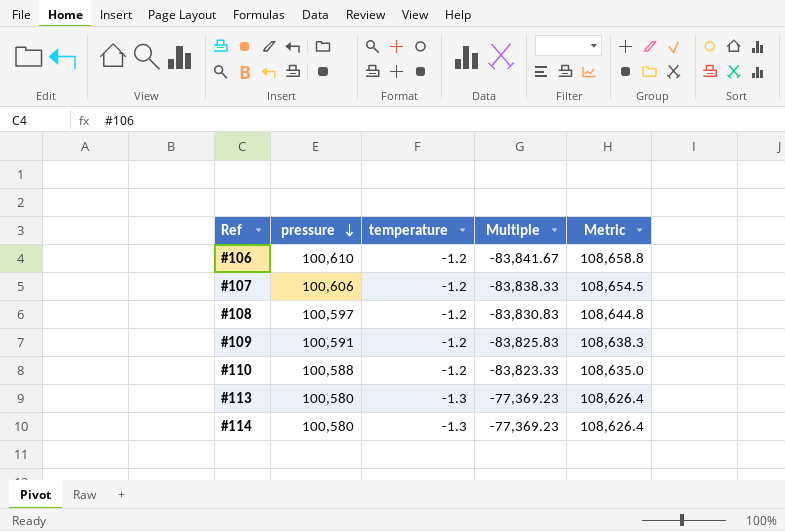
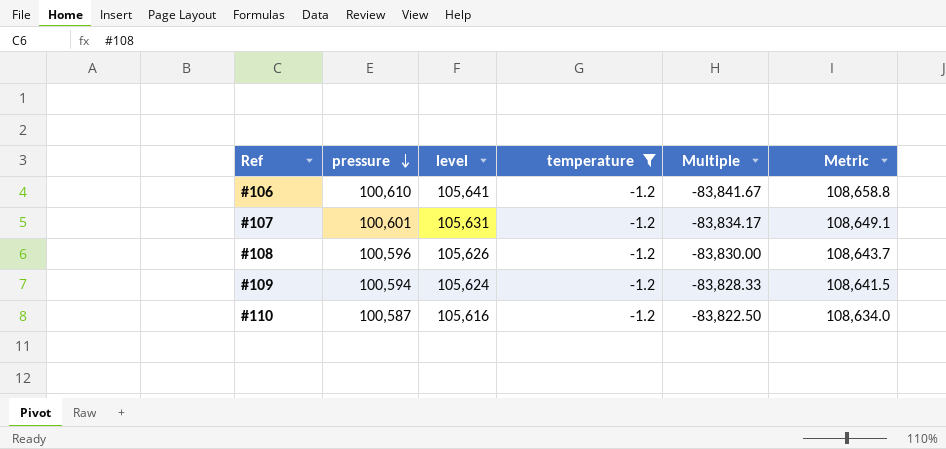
filter: none -> temperature = -1.2
column level | formula: none -> [pressure] * 1.05
#107 | pressure: 100,606 -> 100,601
#107 | Multiple: -83,838.33 -> -83,834.17
#107 | Metric: 108,654.5 -> 108,649.1
#108 | pressure: 100,597 -> 100,596
#108 | Multiple: -83,830.83 -> -83,830.00
#108 | Metric: 108,644.8 -> 108,643.7
#109 | pressure: 100,591 -> 100,594
#109 | Multiple: -83,825.83 -> -83,828.33
#109 | Metric: 108,638.3 -> 108,641.5
#110 | pressure: 100,588 -> 100,587
#110 | Multiple: -83,823.33 -> -83,822.50
#110 | Metric: 108,635.0 -> 108,634.0

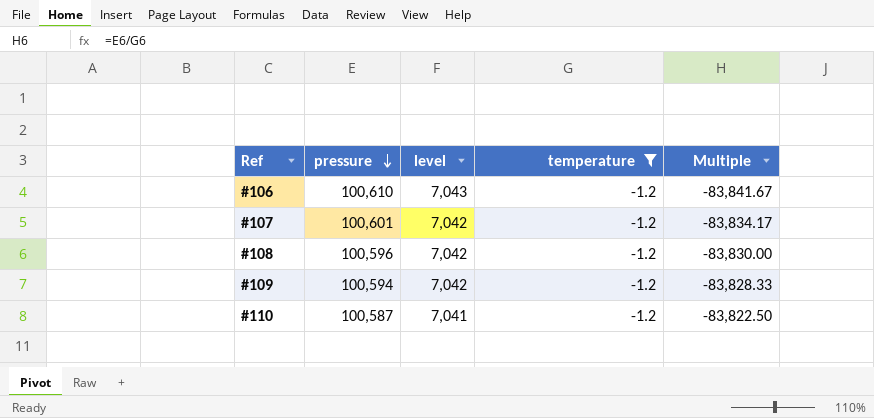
column Metric | formula: [pressure] * 1.08 -> none
column level | formula: [pressure] * 1.05 -> [pressure] * 0.07

